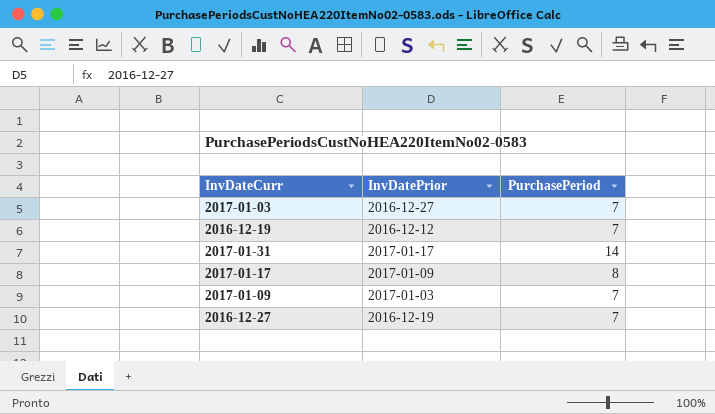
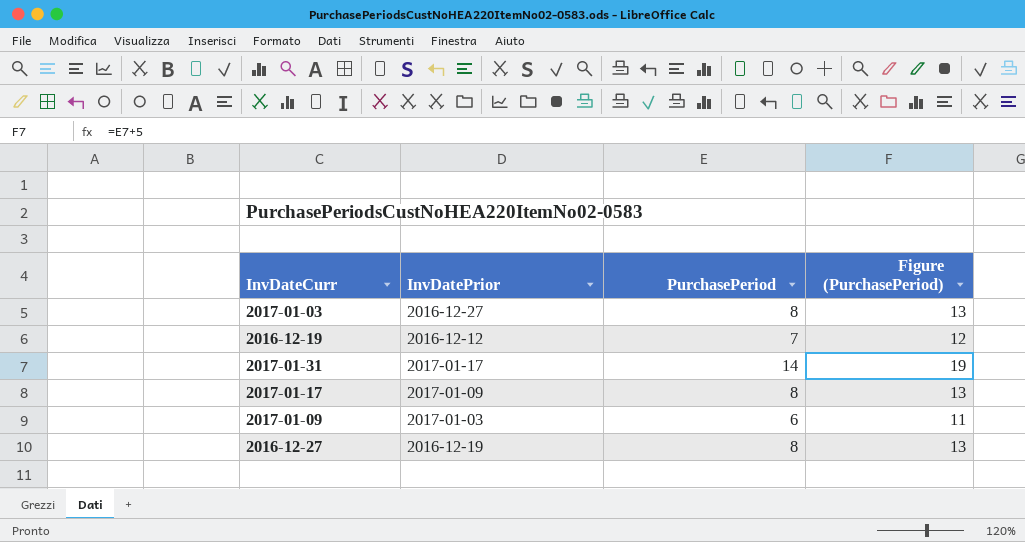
column Figure (PurchasePeriod) | formula: none -> [PurchasePeriod] + 5
2017-01-03 | PurchasePeriod: 7 -> 8
2017-01-09 | PurchasePeriod: 7 -> 6
2016-12-27 | PurchasePeriod: 7 -> 8

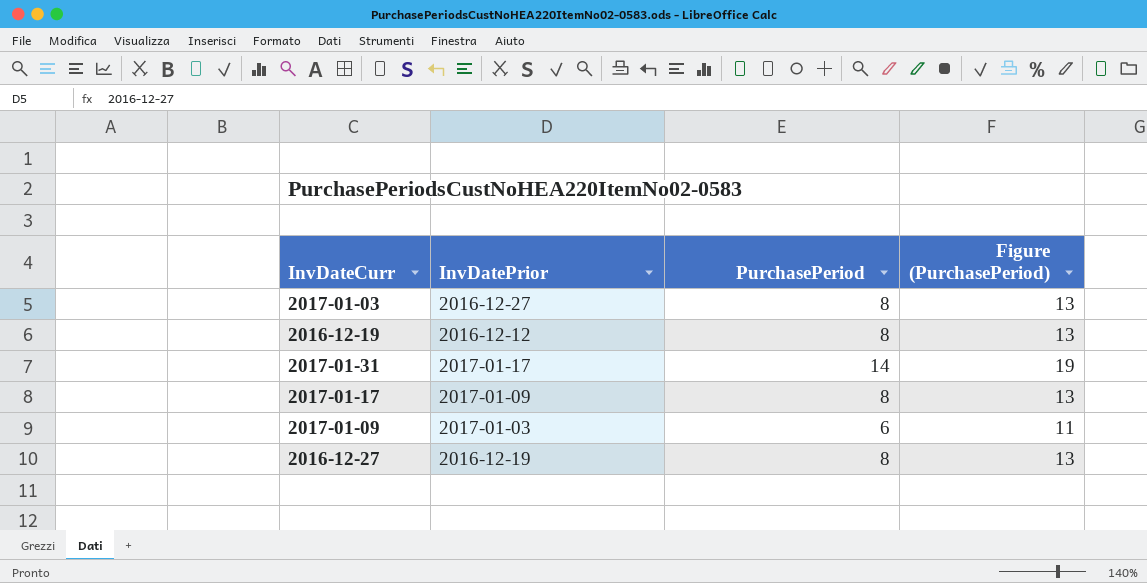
2016-12-19 | PurchasePeriod: 7 -> 8
2016-12-19 | Figure (PurchasePeriod): 12 -> 13

